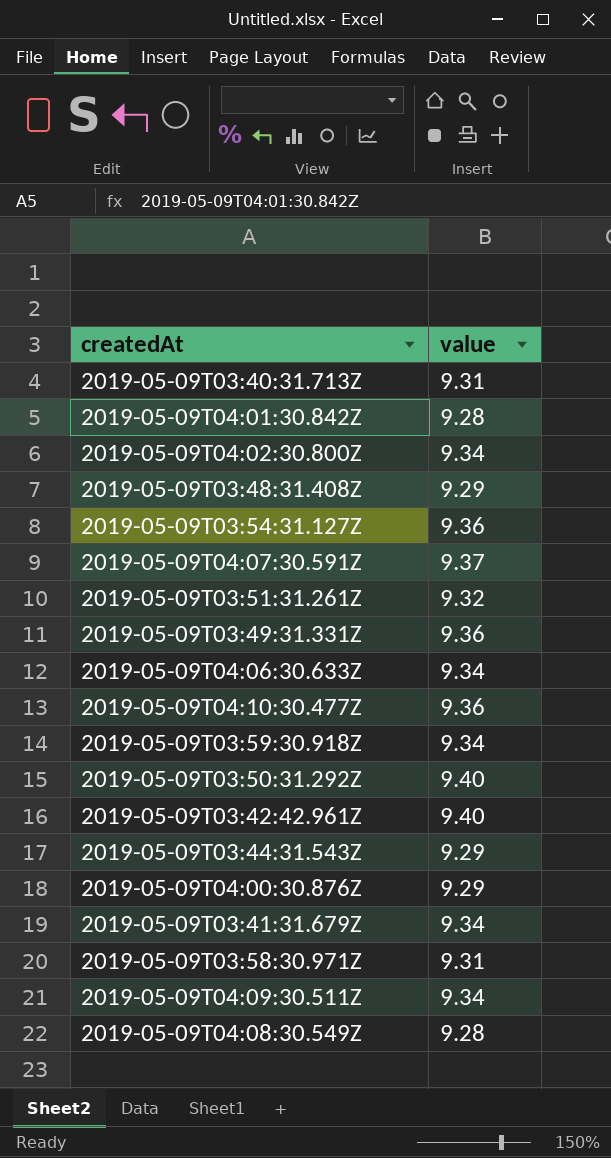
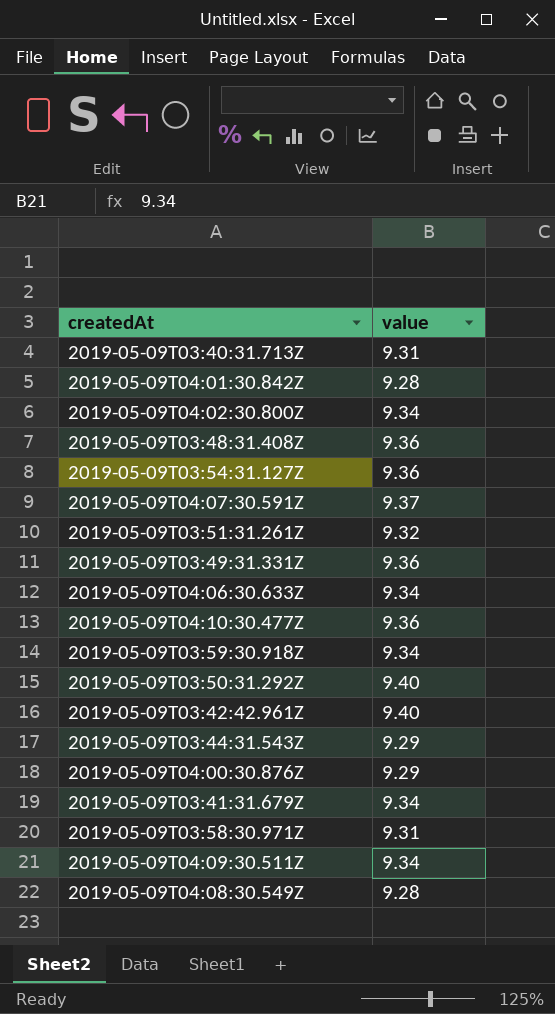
2019-05-09T03:48:31.408Z | value: 9.29 -> 9.36

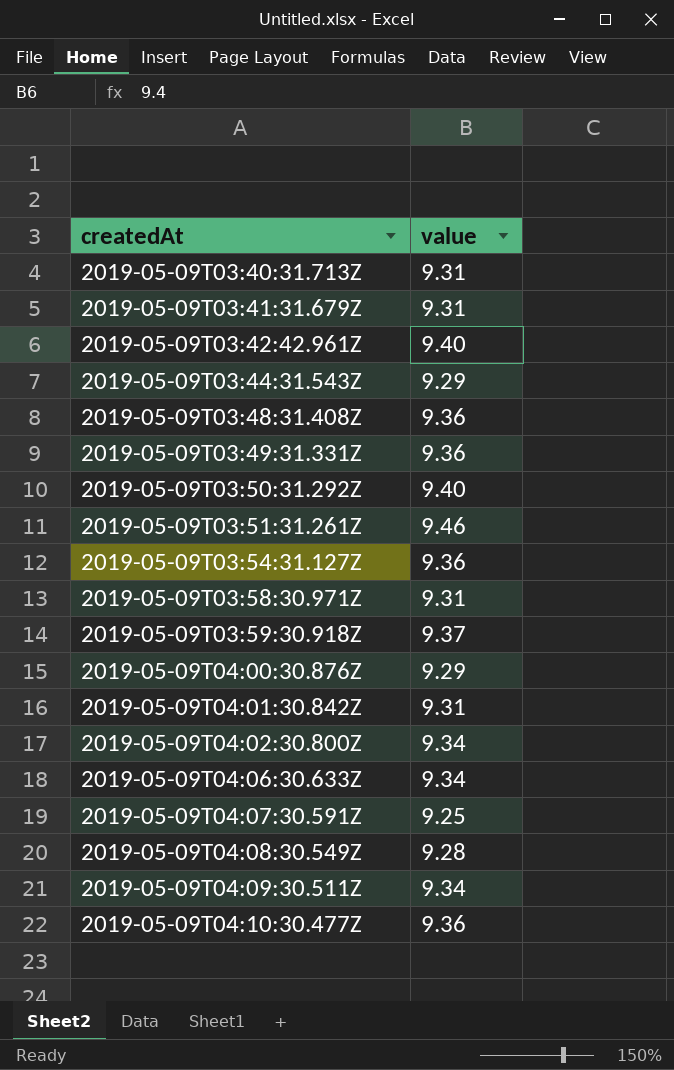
row order: none -> createdAt ascending
2019-05-09T03:41:31.679Z | value: 9.34 -> 9.31
2019-05-09T03:51:31.261Z | value: 9.32 -> 9.46
2019-05-09T03:59:30.918Z | value: 9.34 -> 9.37
2019-05-09T04:01:30.842Z | value: 9.28 -> 9.31
2019-05-09T04:07:30.591Z | value: 9.37 -> 9.25

